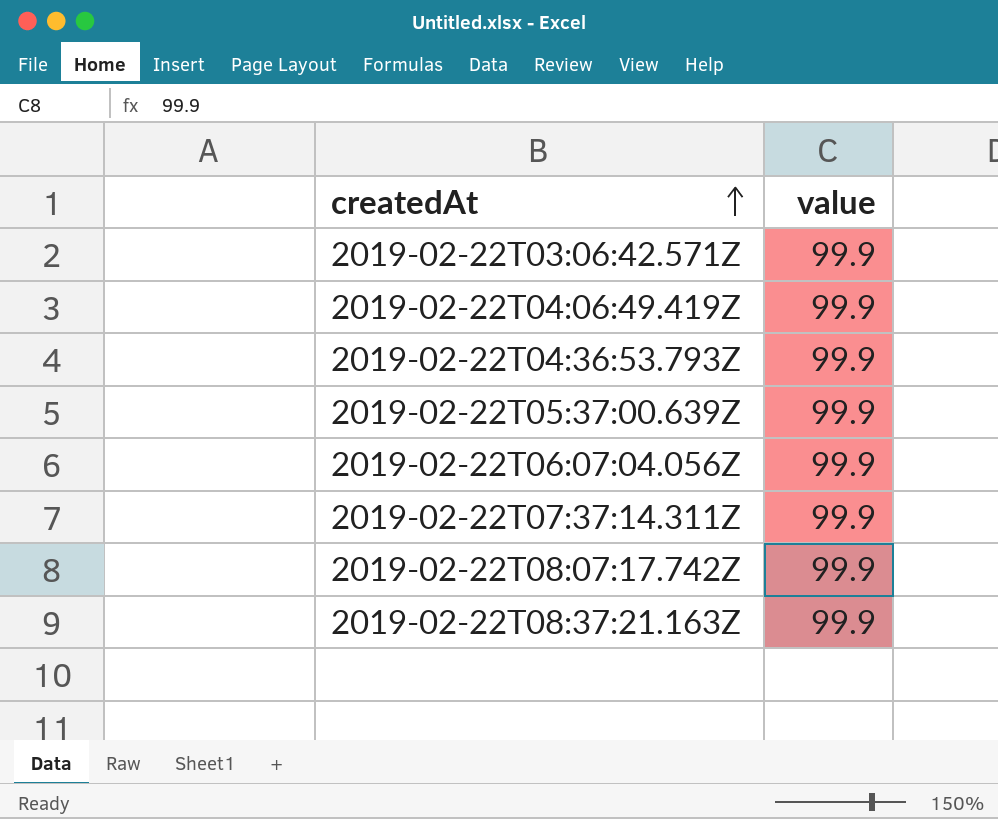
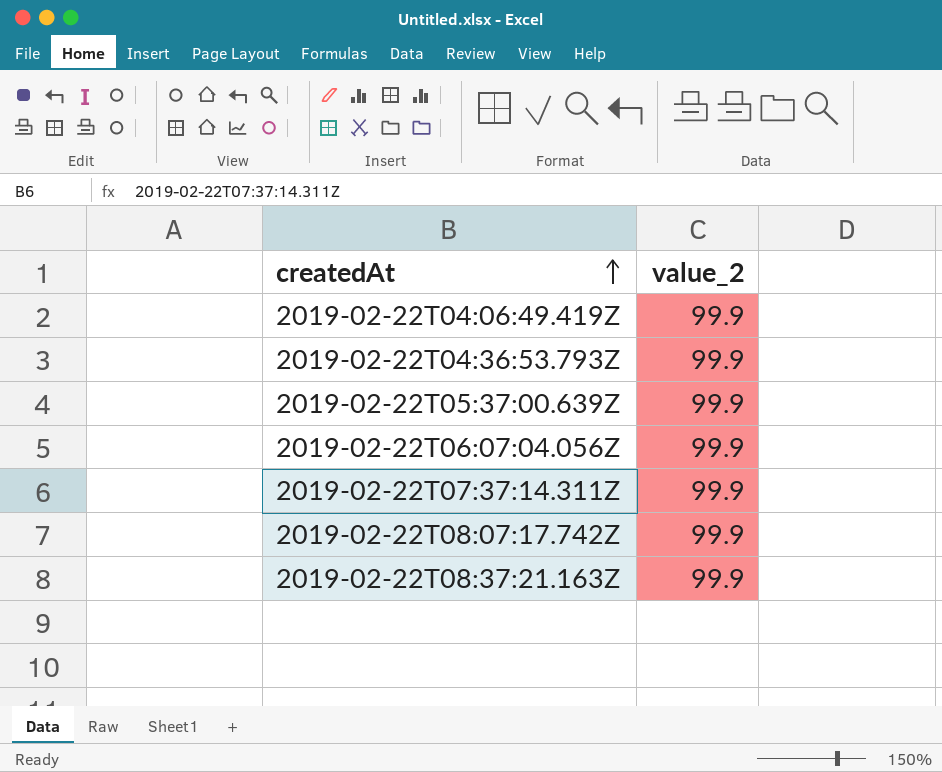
column name: value -> value_2
row 2019-02-22T03:06:42.571Z: 99.9 -> none

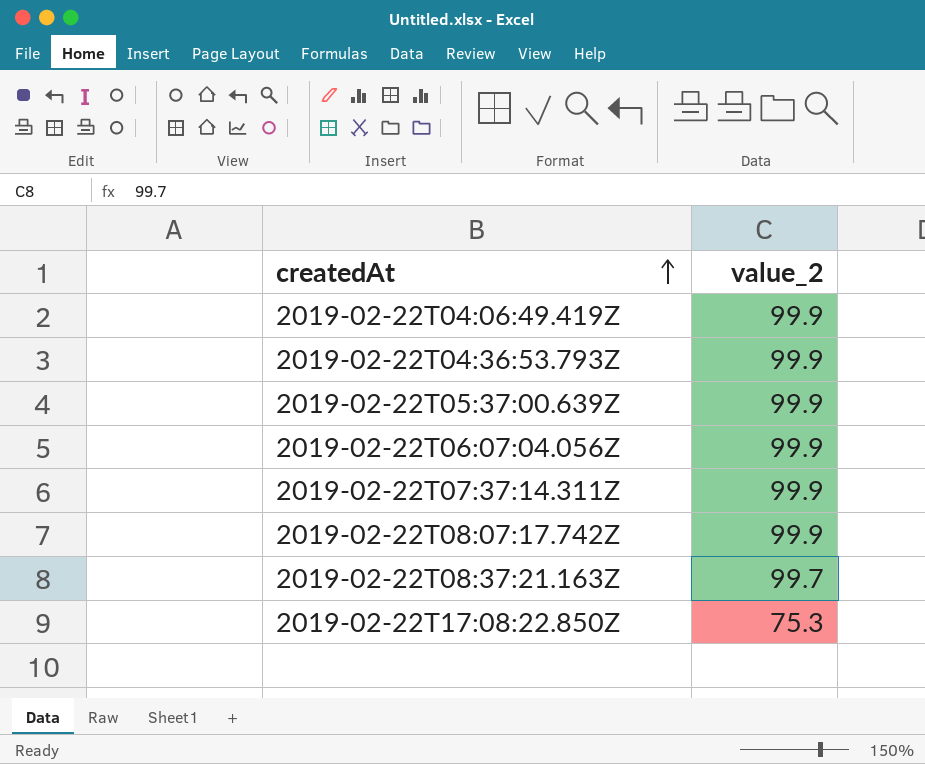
2019-02-22T08:37:21.163Z | value_2: 99.9 -> 99.7
row 2019-02-22T17:08:22.850Z: none -> 75.3

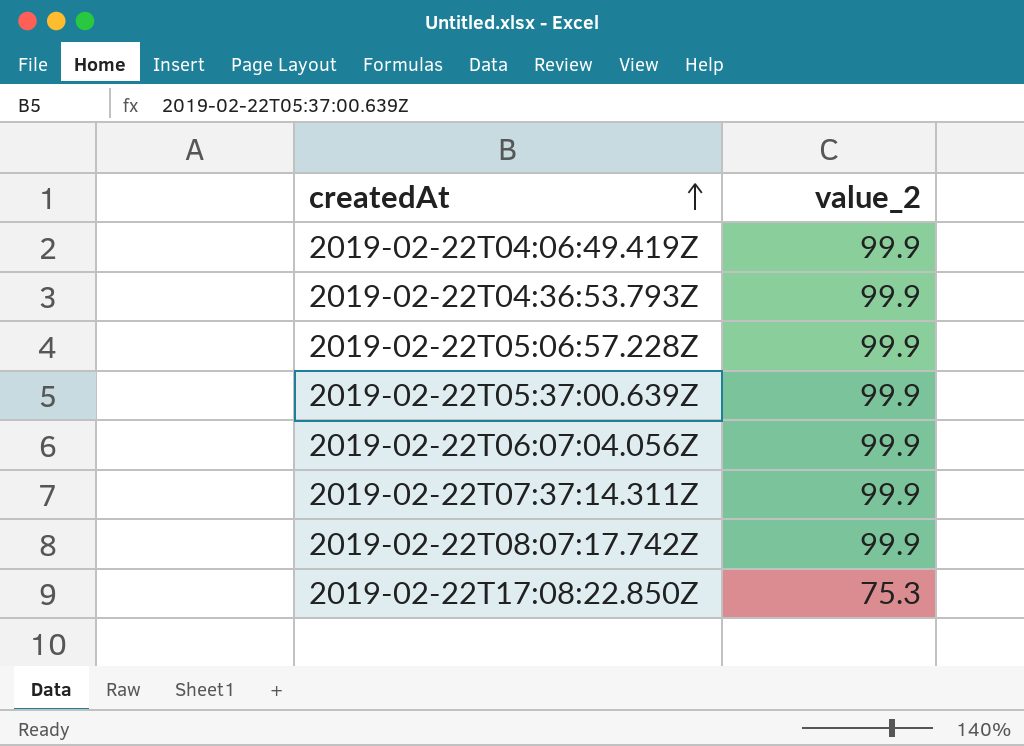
row 2019-02-22T08:37:21.163Z: 99.7 -> none
row 2019-02-22T05:06:57.228Z: none -> 99.9

